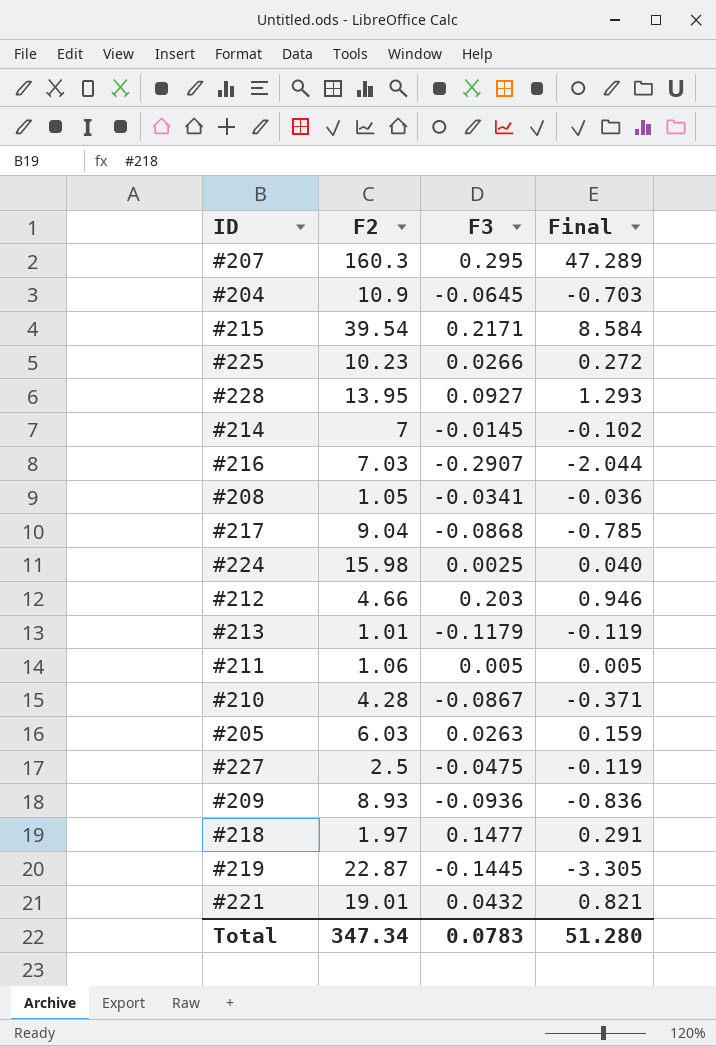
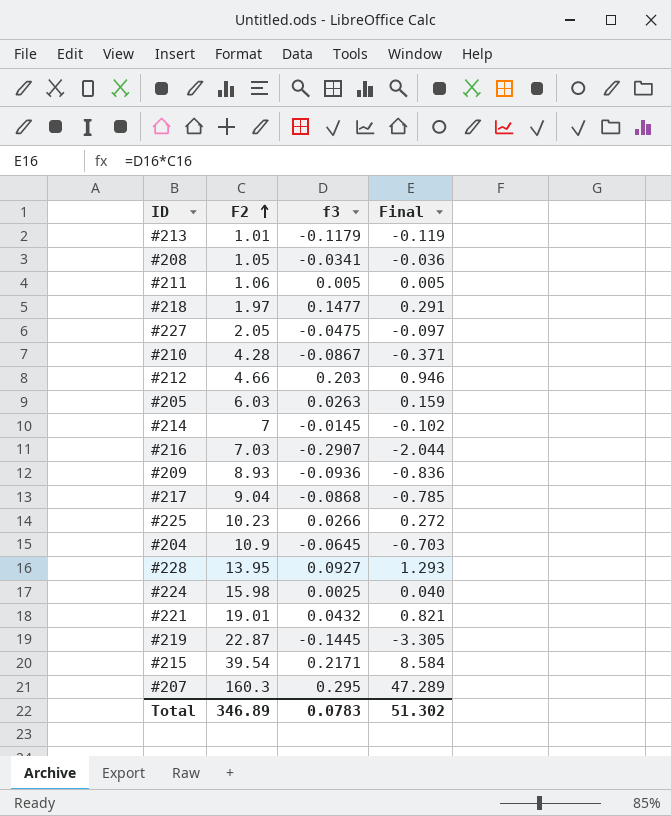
row order: none -> F2 ascending
column name: F3 -> f3
#227 | F2: 2.5 -> 2.05
#227 | Final: -0.119 -> -0.097
Total | F2: 347.34 -> 346.89
Total | Final: 51.280 -> 51.302

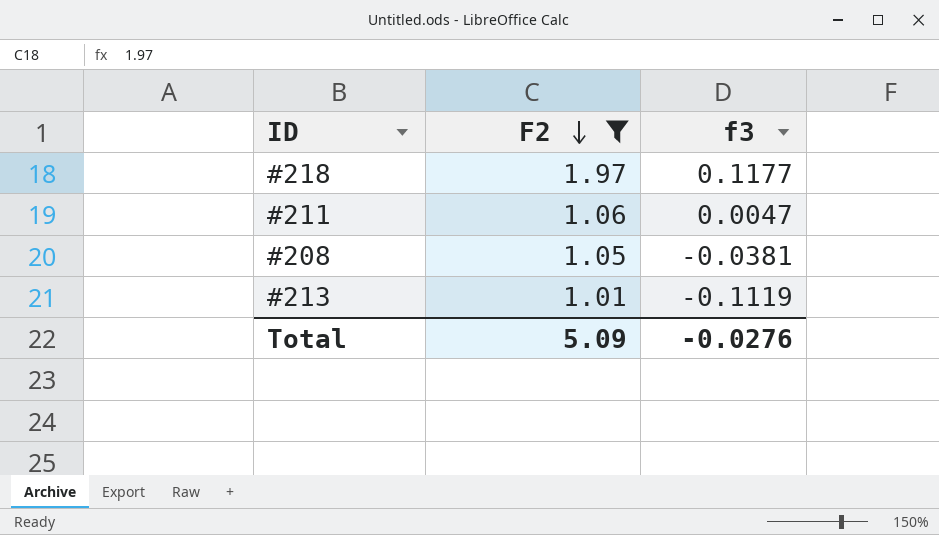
filter: none -> F2 <= 1.97
row order: F2 ascending -> F2 descending
column Final | formula: [F2] * [f3] -> none
#218 | f3: 0.1477 -> 0.1177
#211 | f3: 0.005 -> 0.0047
#208 | f3: -0.0341 -> -0.0381
#213 | f3: -0.1179 -> -0.1119
Total | F2: 346.89 -> 5.09
Total | f3: 0.0783 -> -0.0276

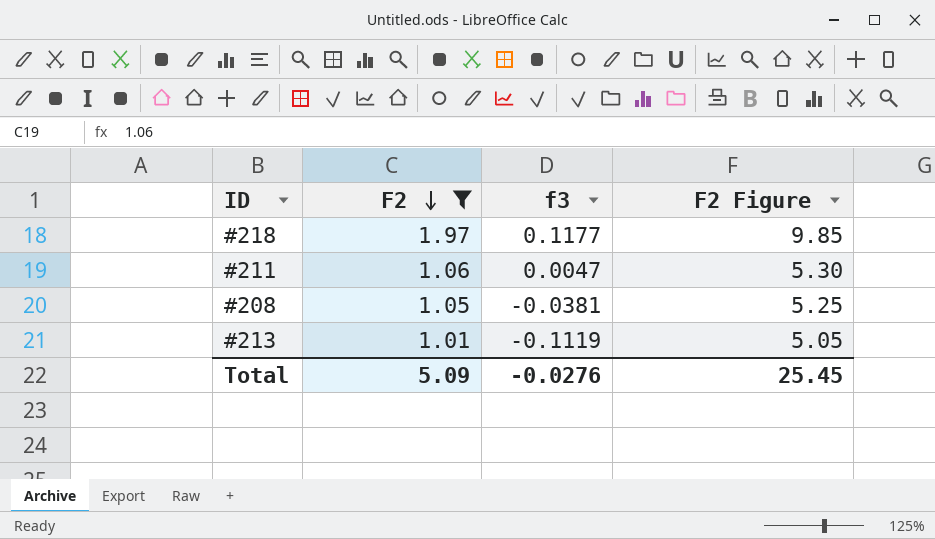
column F2 Figure | formula: none -> [F2] * 5

